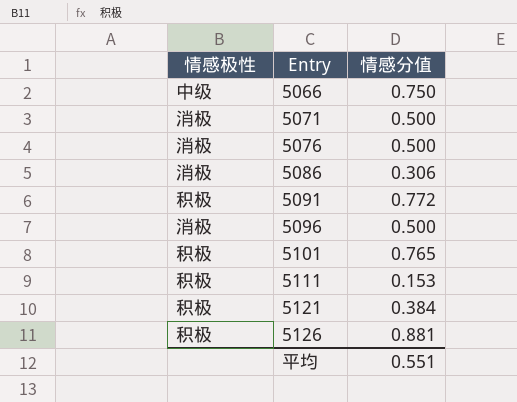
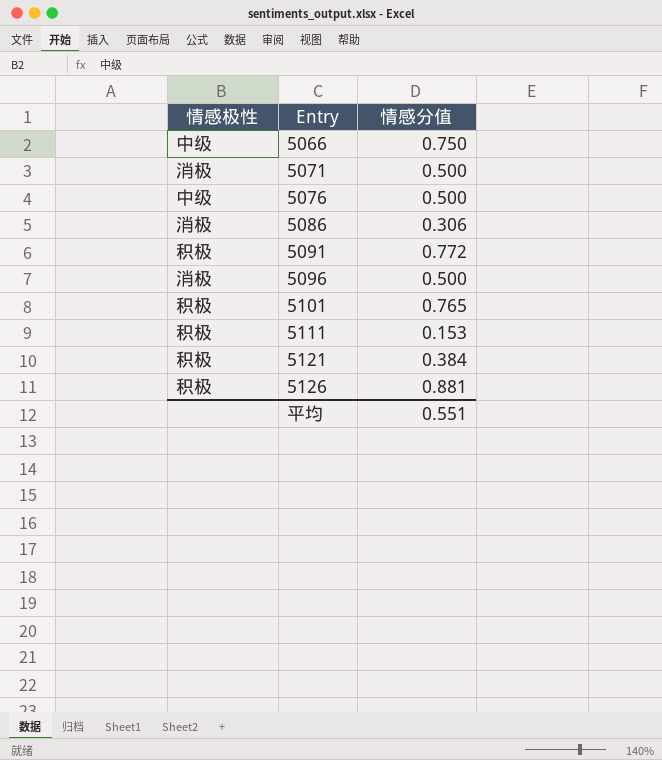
5076 | 情感极性: 消极 -> 中级

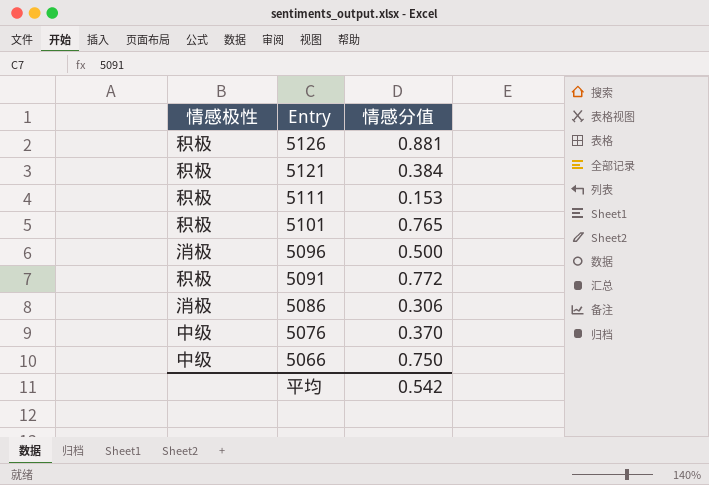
row order: Entry ascending -> Entry descending
row 5071: 消极 | 0.500 -> none
5076 | 情感分值: 0.500 -> 0.370
平均 | 情感分值: 0.551 -> 0.542

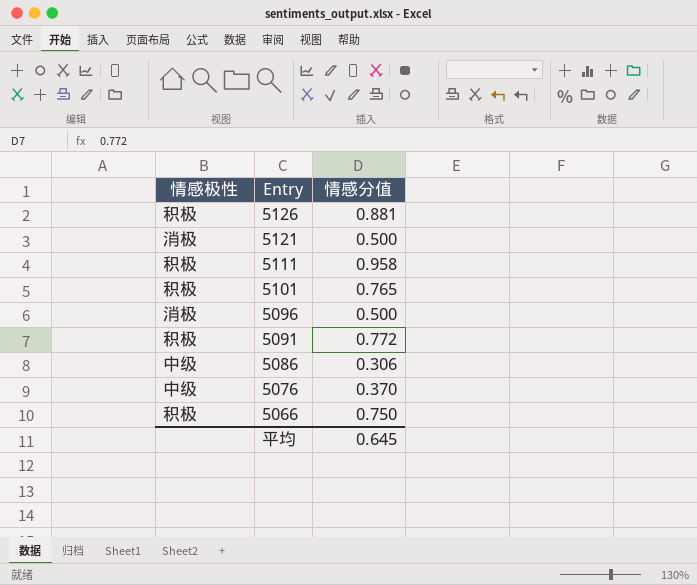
5121 | 情感极性: 积极 -> 消极
5121 | 情感分值: 0.384 -> 0.500
5111 | 情感分值: 0.153 -> 0.958
5086 | 情感极性: 消极 -> 中级
5066 | 情感极性: 中级 -> 积极
平均 | 情感分值: 0.542 -> 0.645

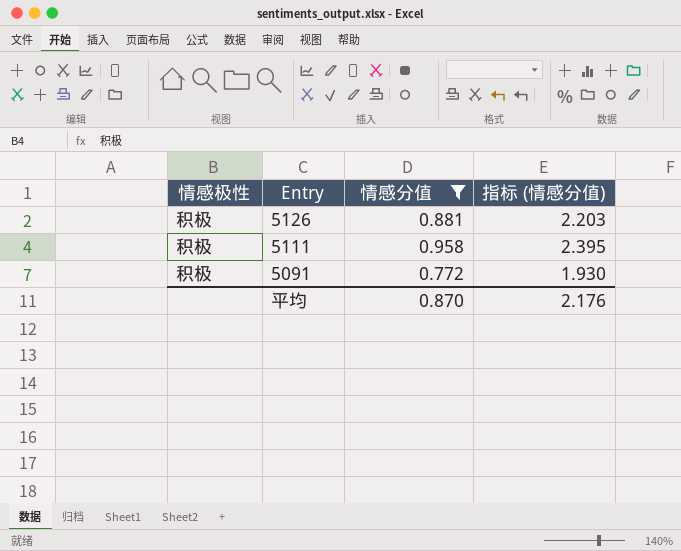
filter: none -> 情感分值 >= 0.772
column 指标 (情感分值) | formula: none -> [情感分值] * 2.5
平均 | 情感分值: 0.645 -> 0.870

